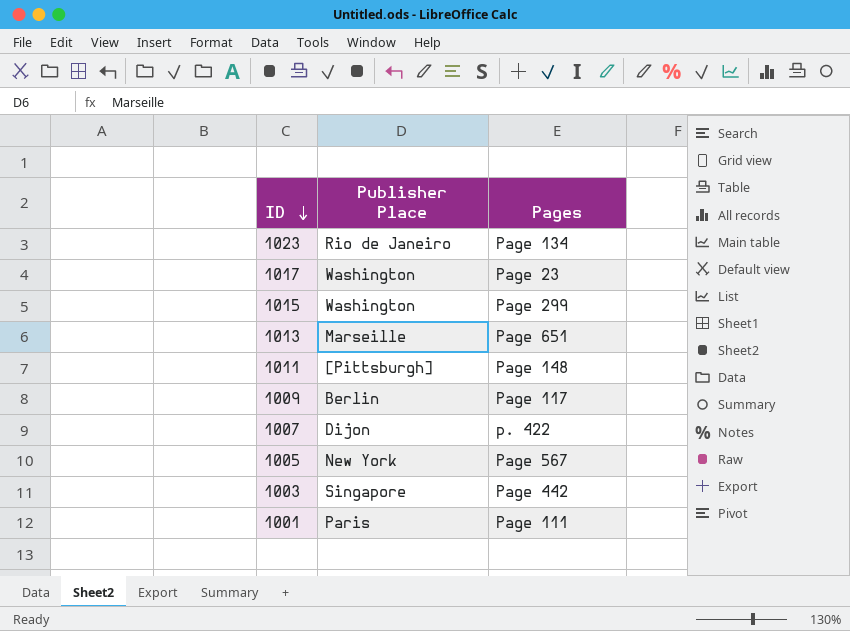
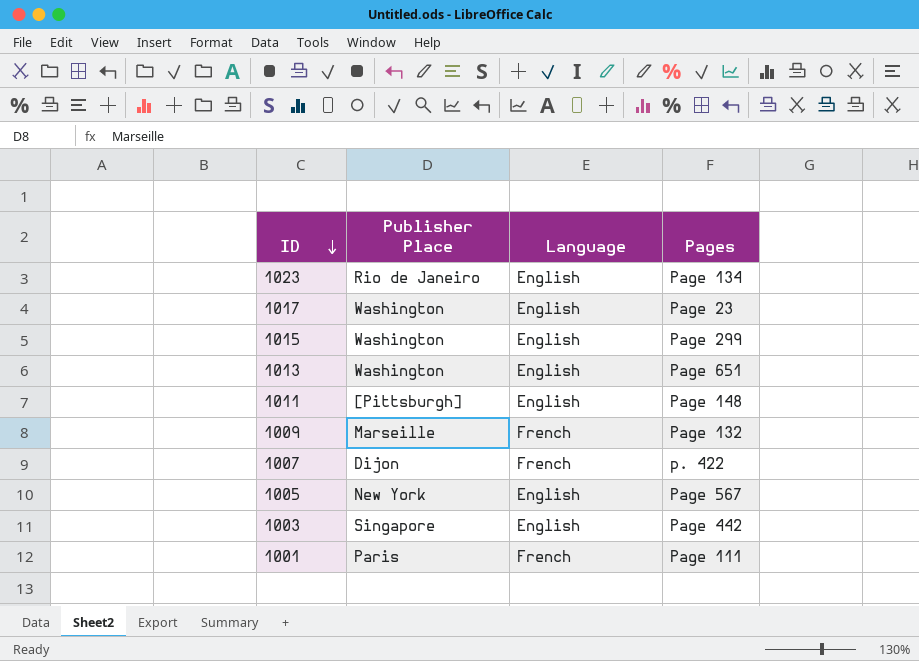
column Language | position: none -> 3
1013 | Publisher Place: Marseille -> Washington
1009 | Publisher Place: Berlin -> Marseille
1009 | Pages: Page 117 -> Page 132

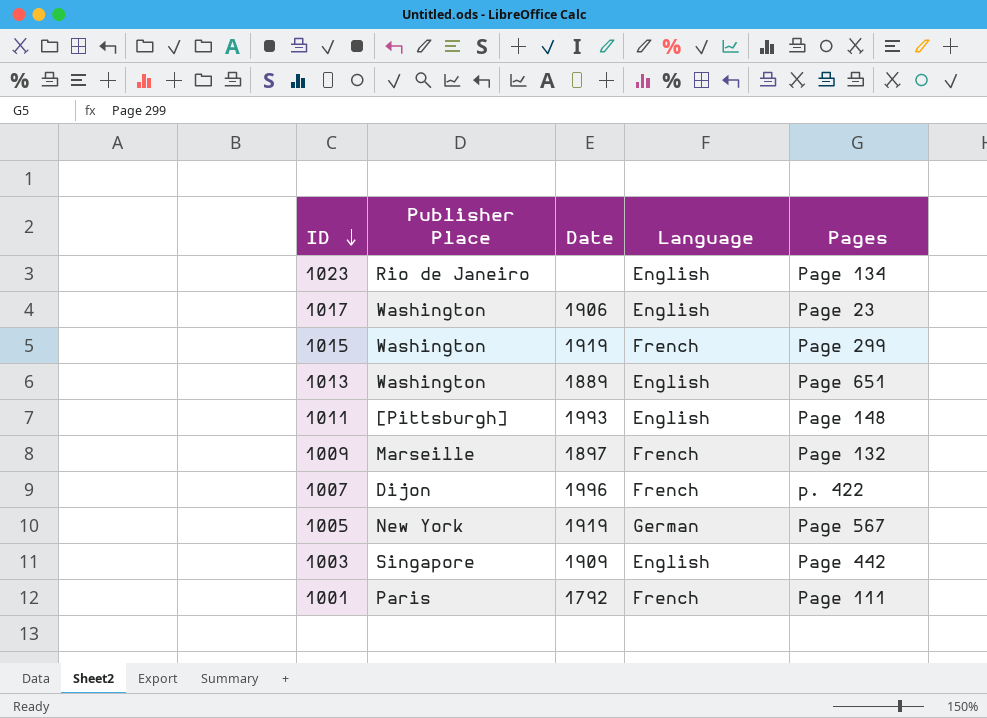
column Date | position: none -> 3
1015 | Language: English -> French
1005 | Language: English -> German

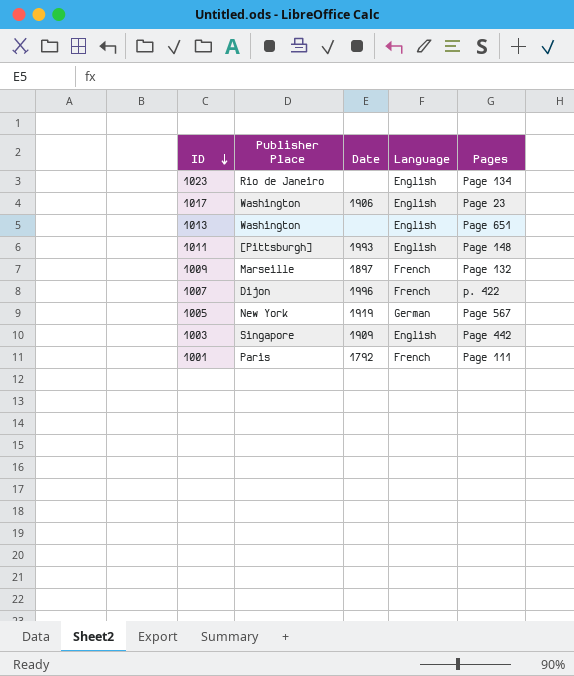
row 1015: Washington | 1919 | French | Page 299 -> none
1013 | Date: 1889 -> none

